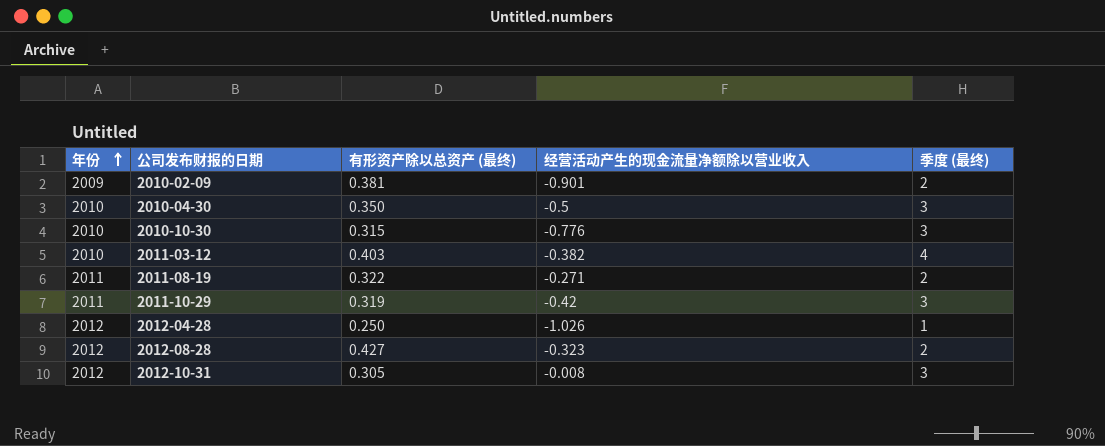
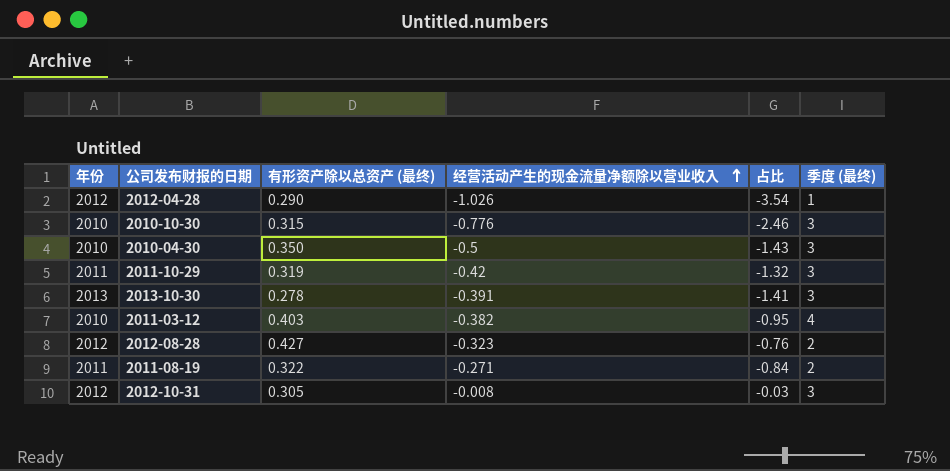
row order: 年份 ascending -> 经营活动产生的现金流量净额除以营业收入 ascending
column 占比 | formula: none -> [经营活动产生的现金流量净额除以营业收入] / [有形资产除以总资产 (最终)]
row 2010-02-09: 2009 | 0.381 | -0.901 | 2 -> none
2012-04-28 | 有形资产除以总资产 (最终): 0.250 -> 0.290
row 2013-10-30: none -> 2013 | 0.278 | -0.391 | -1.41 | 3

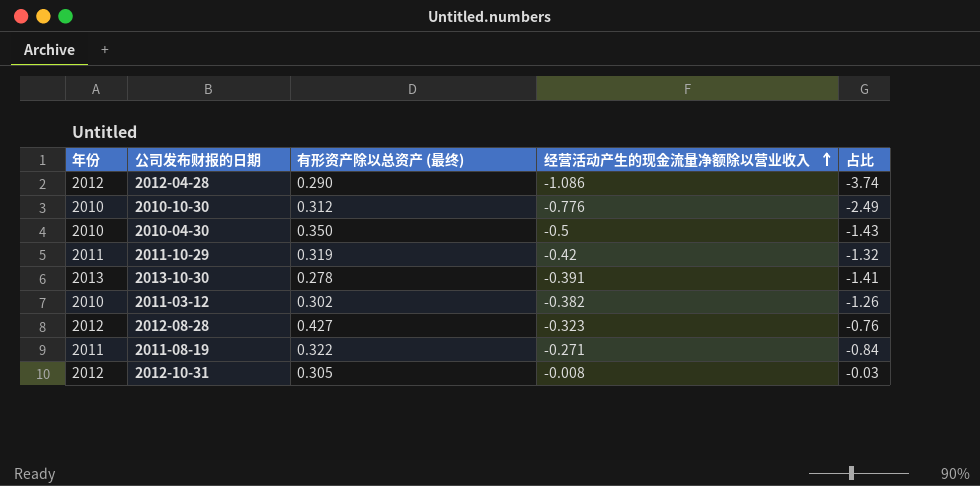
column 季度 (最终) | position: 6 -> none
2012-04-28 | 经营活动产生的现金流量净额除以营业收入: -1.026 -> -1.086
2012-04-28 | 占比: -3.54 -> -3.74
2010-10-30 | 有形资产除以总资产 (最终): 0.315 -> 0.312
2010-10-30 | 占比: -2.46 -> -2.49
2011-03-12 | 有形资产除以总资产 (最终): 0.403 -> 0.302
2011-03-12 | 占比: -0.95 -> -1.26

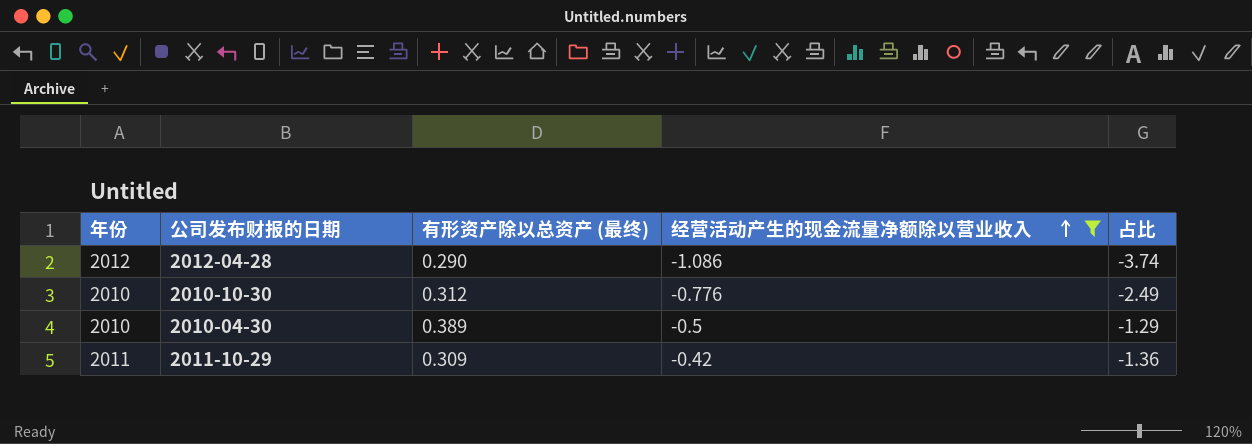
filter: none -> 经营活动产生的现金流量净额除以营业收入 <= -0.42
2010-04-30 | 有形资产除以总资产 (最终): 0.350 -> 0.389
2010-04-30 | 占比: -1.43 -> -1.29
2011-10-29 | 有形资产除以总资产 (最终): 0.319 -> 0.309
2011-10-29 | 占比: -1.32 -> -1.36

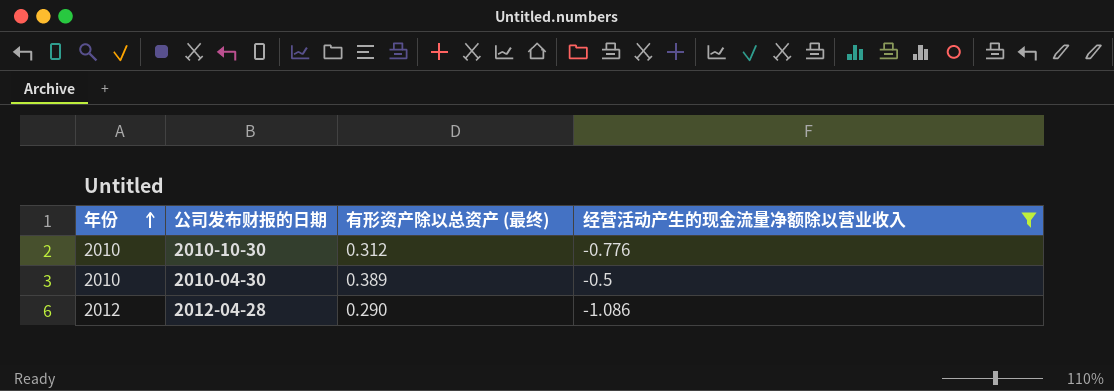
row order: 经营活动产生的现金流量净额除以营业收入 ascending -> 年份 ascending
column 占比 | formula: [经营活动产生的现金流量净额除以营业收入] / [有形资产除以总资产 (最终)] -> none
row 2011-10-29: 2011 | 0.309 | -0.42 | -1.36 -> none

